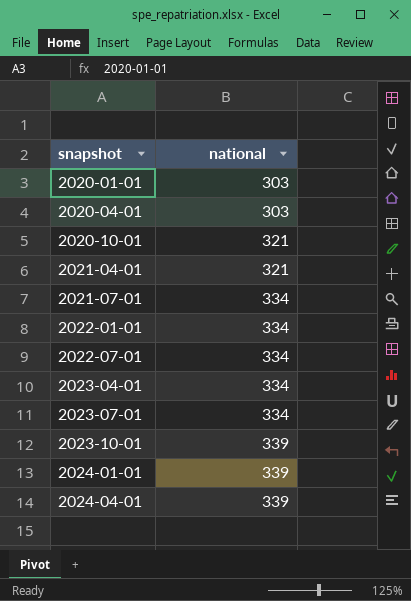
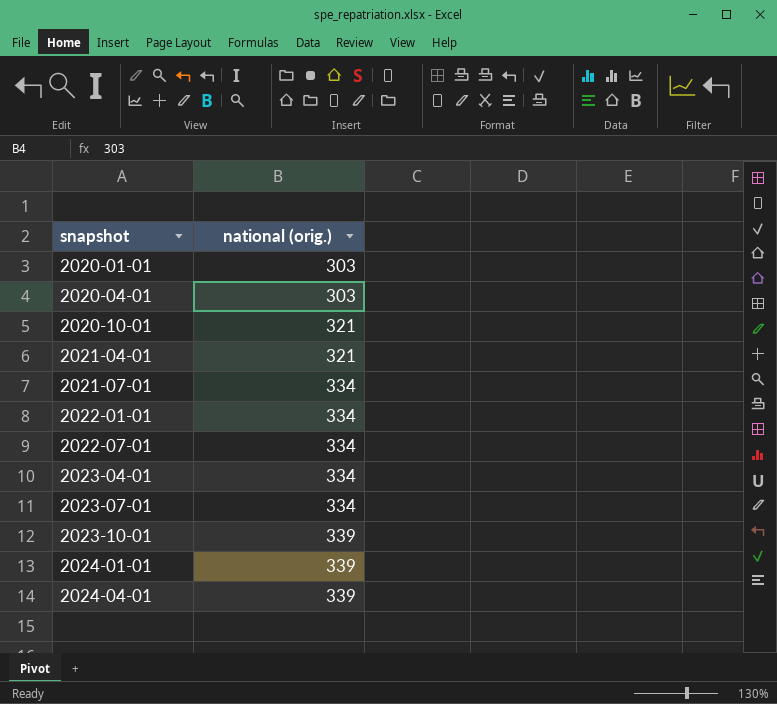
column name: national -> national (orig.)

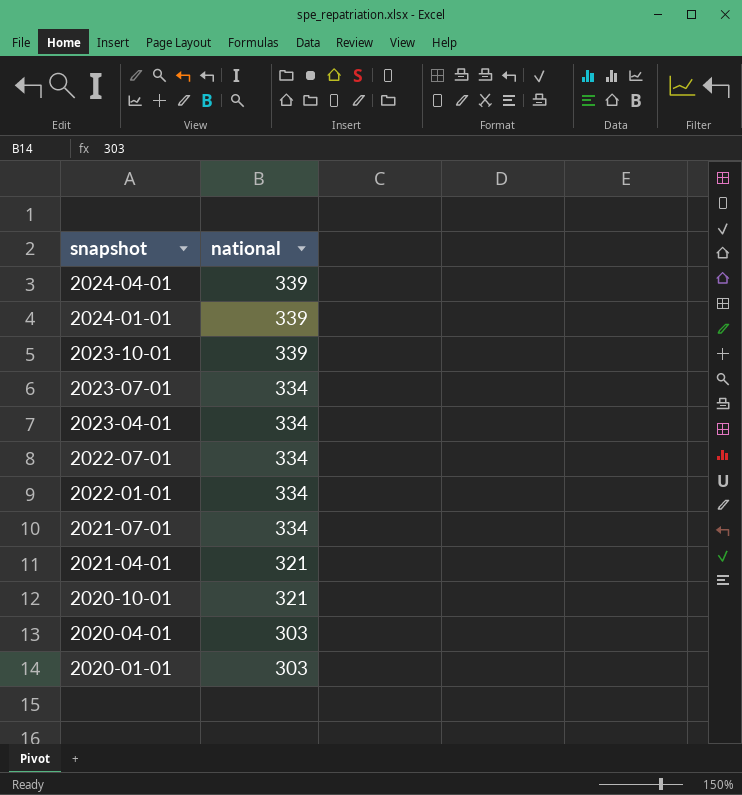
row order: snapshot ascending -> snapshot descending
column name: national (orig.) -> national

